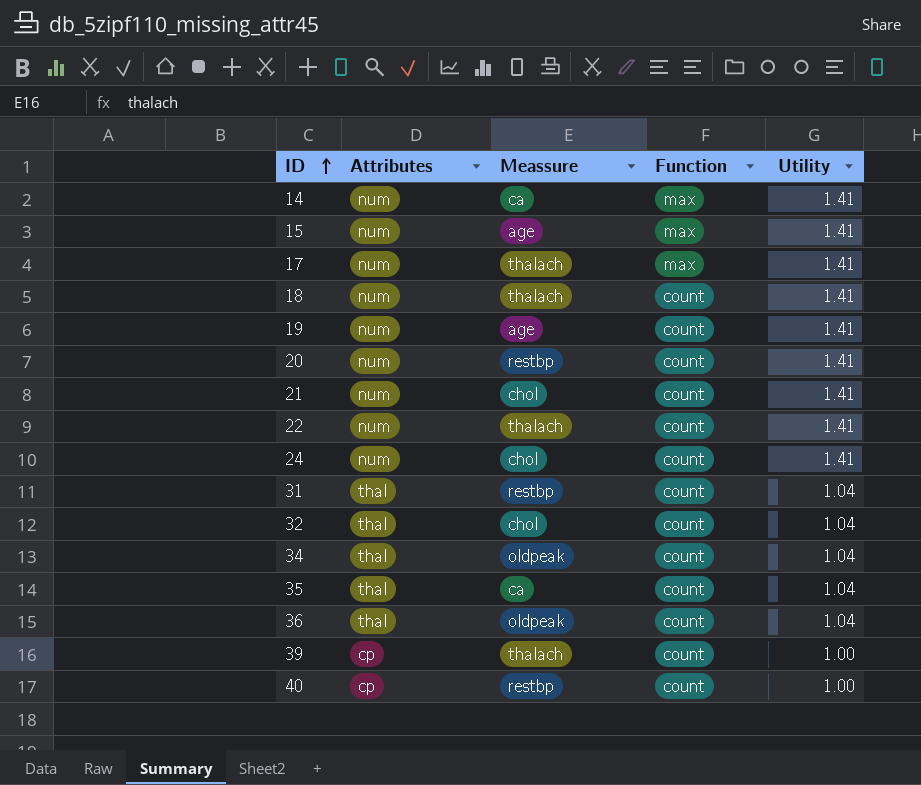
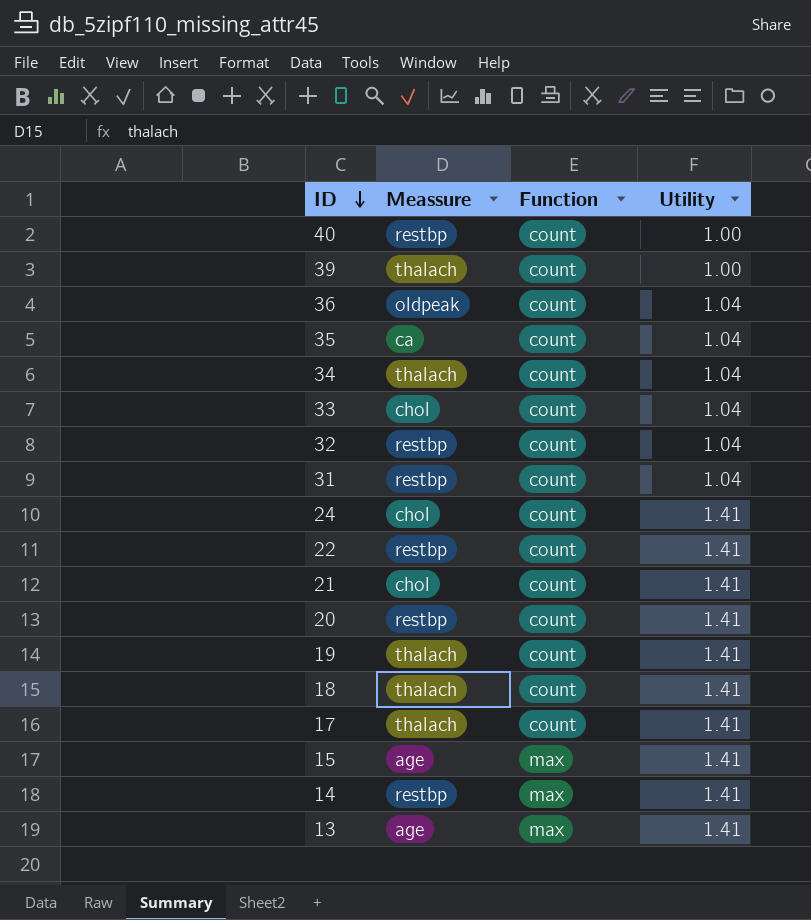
row order: ID ascending -> ID descending
column Attributes | position: 2 -> none
34 | Meassure: oldpeak -> thalach
row 33: none -> chol | count | 1.04
32 | Meassure: chol -> restbp
22 | Meassure: thalach -> restbp
19 | Meassure: age -> thalach
17 | Function: max -> count
14 | Meassure: ca -> restbp
row 13: none -> age | max | 1.41

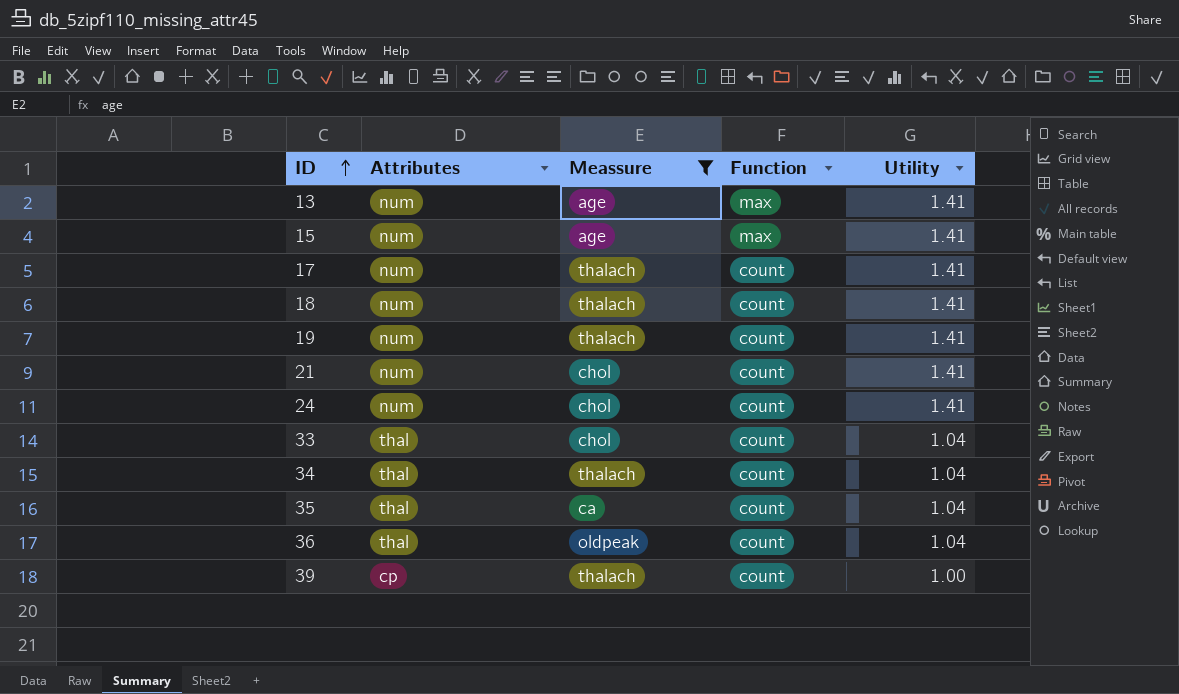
filter: none -> Meassure != restbp
row order: ID descending -> ID ascending
column Attributes | position: none -> 2

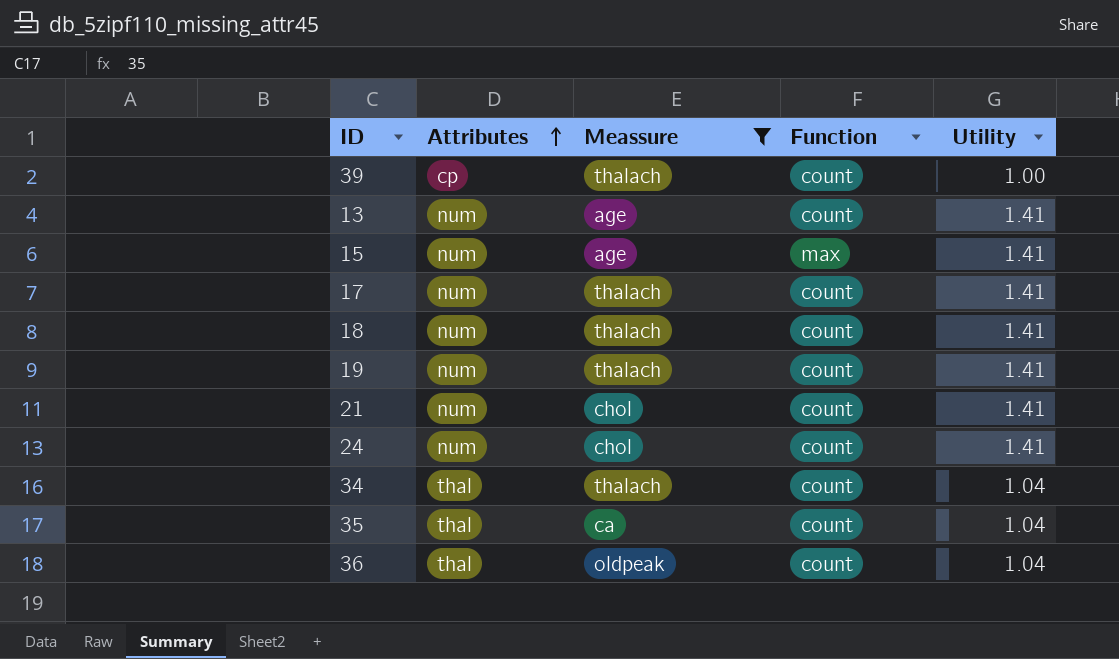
row order: ID ascending -> Attributes ascending
row 33: thal | chol | count | 1.04 -> none
13 | Function: max -> count

